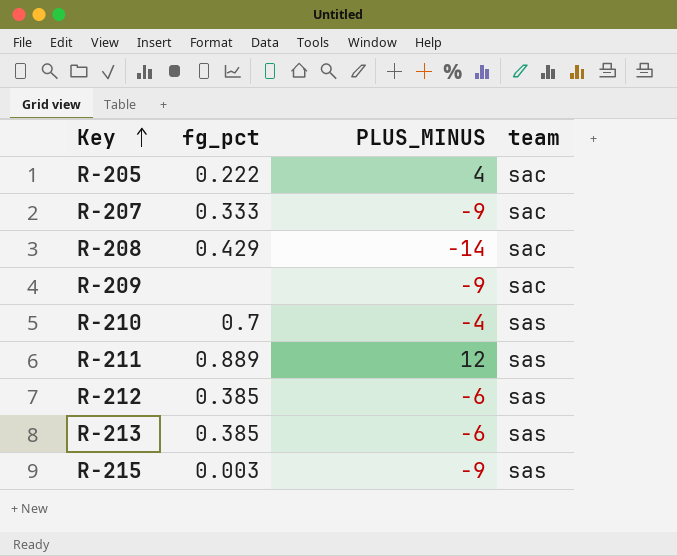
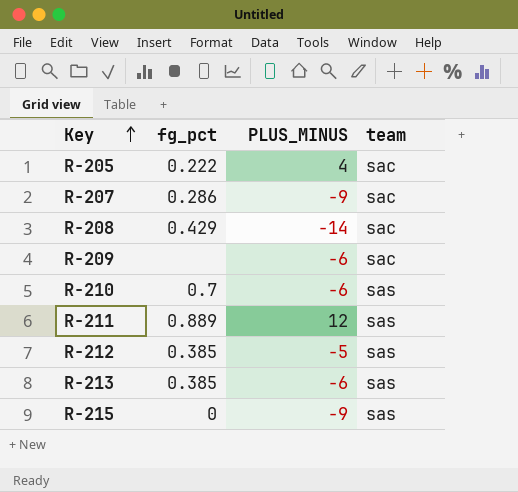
R-207 | fg_pct: 0.333 -> 0.286
R-209 | PLUS_MINUS: -9 -> -6
R-210 | PLUS_MINUS: -4 -> -6
R-212 | PLUS_MINUS: -6 -> -5
R-215 | fg_pct: 0.003 -> 0

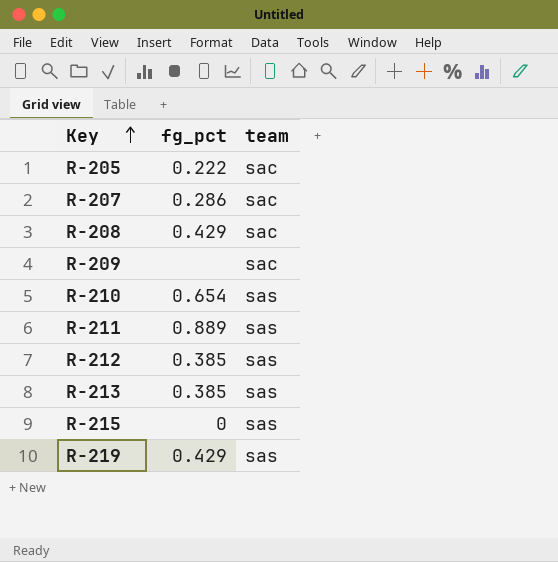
column PLUS_MINUS | position: 3 -> none
R-210 | fg_pct: 0.7 -> 0.654
row R-219: none -> 0.429 | sas

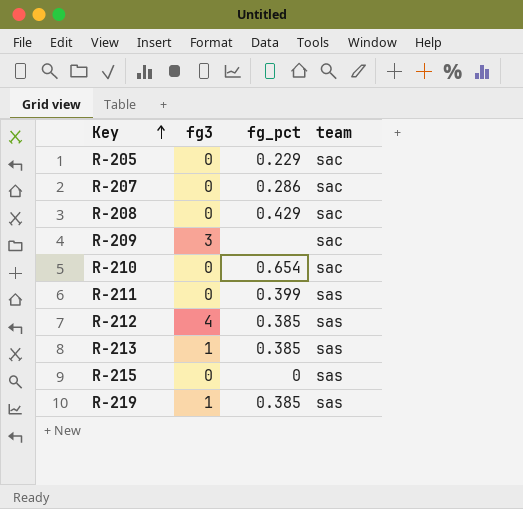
column fg3 | position: none -> 2
R-205 | fg_pct: 0.222 -> 0.229
R-210 | team: sas -> sac
R-211 | fg_pct: 0.889 -> 0.399
R-219 | fg_pct: 0.429 -> 0.385

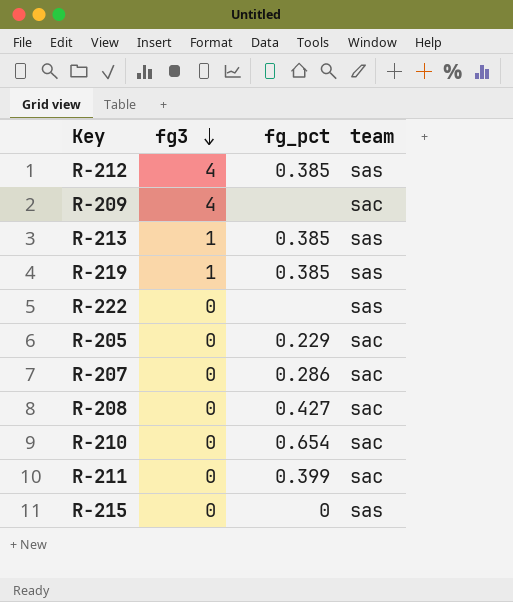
row order: Key ascending -> fg3 descending
R-209 | fg3: 3 -> 4
row R-222: none -> 0 | none | sas
R-208 | fg_pct: 0.429 -> 0.427
R-211 | team: sas -> sac

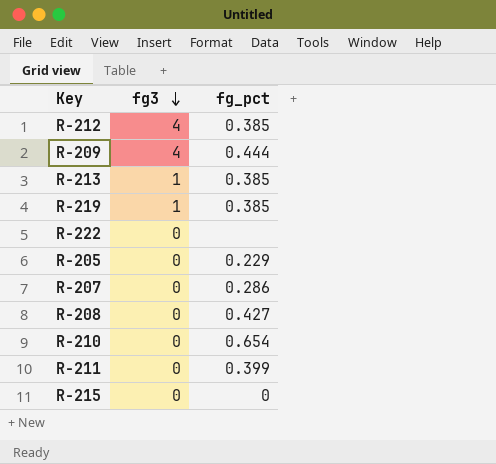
column team | position: 4 -> none
R-209 | fg_pct: none -> 0.444

